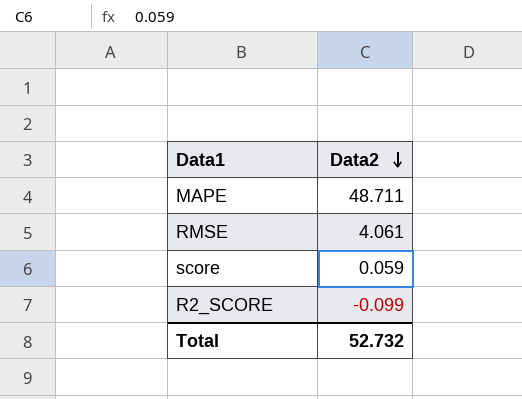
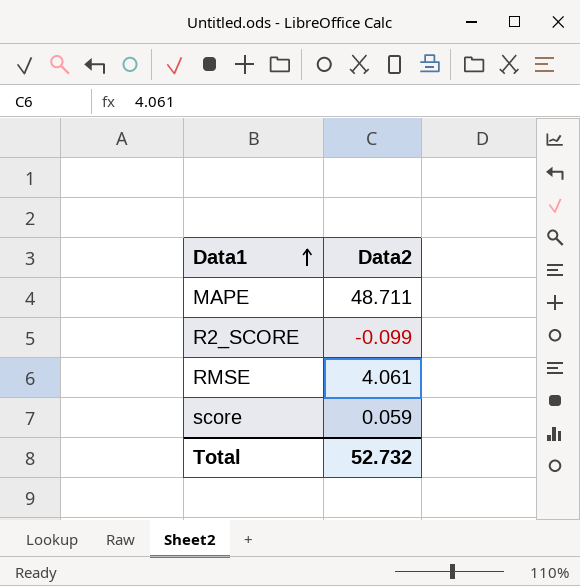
row order: Data2 descending -> Data1 ascending

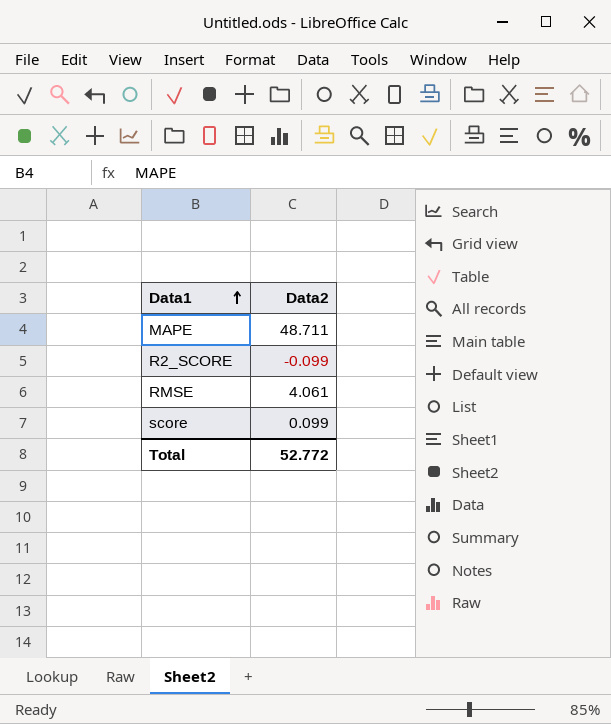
score | Data2: 0.059 -> 0.099
Total | Data2: 52.732 -> 52.772

